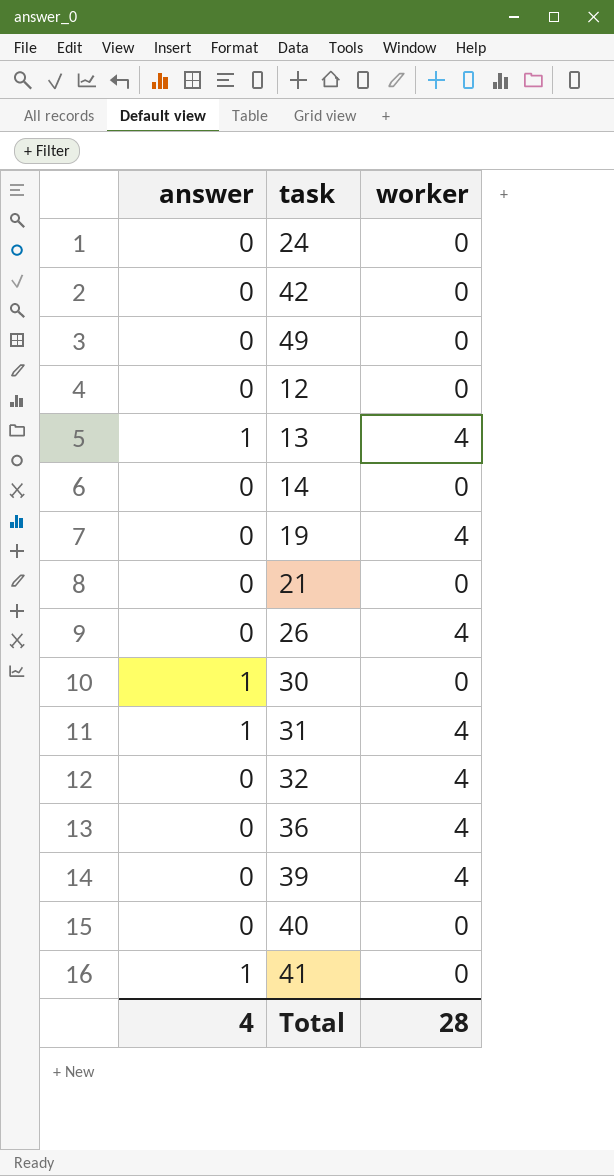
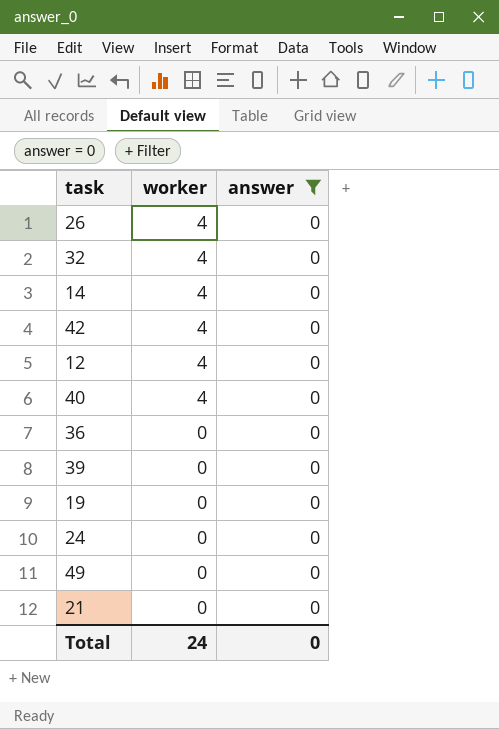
filter: none -> answer = 0
row order: none -> worker descending
column answer | position: 1 -> 3
14 | worker: 0 -> 4
42 | worker: 0 -> 4
12 | worker: 0 -> 4
40 | worker: 0 -> 4
36 | worker: 4 -> 0
39 | worker: 4 -> 0
19 | worker: 4 -> 0
Total | worker: 28 -> 24
Total | answer: 4 -> 0

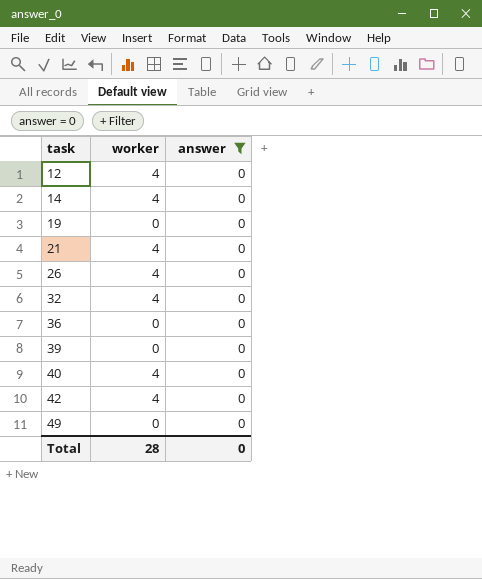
row order: worker descending -> task ascending
row 24: 0 | 0 -> none
21 | worker: 0 -> 4
Total | worker: 24 -> 28

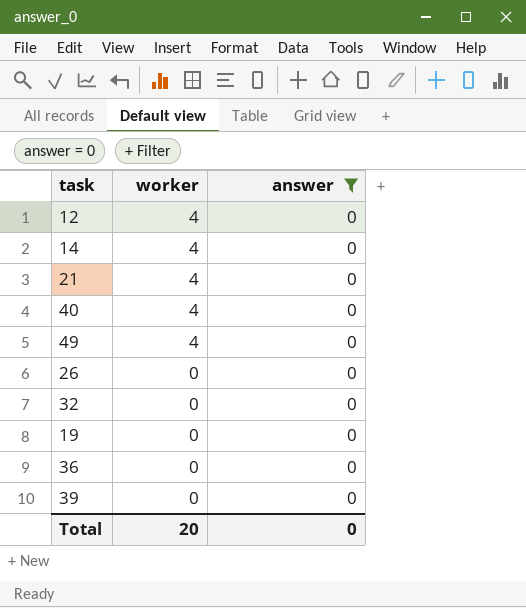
row order: task ascending -> worker descending
row 42: 4 | 0 -> none
49 | worker: 0 -> 4
26 | worker: 4 -> 0
32 | worker: 4 -> 0
Total | worker: 28 -> 20

